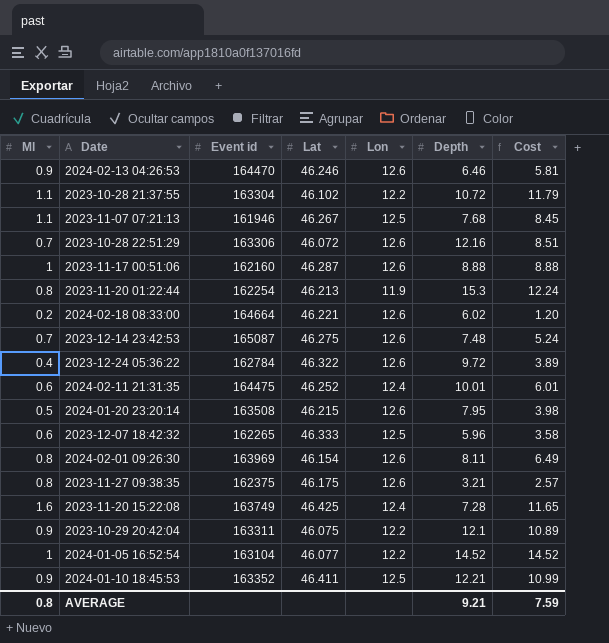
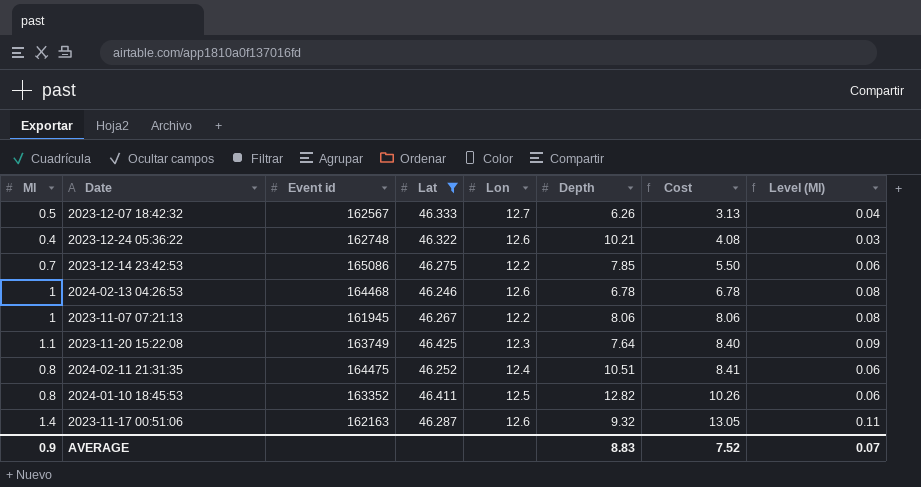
filter: none -> Lat >= 46.246
row order: none -> Cost ascending
column Level (Ml) | formula: none -> [Ml] * 0.08
2023-12-07 18:42:32 | Ml: 0.6 -> 0.5
2023-12-07 18:42:32 | Event id: 162265 -> 162567
2023-12-07 18:42:32 | Lon: 12.5 -> 12.7
2023-12-07 18:42:32 | Depth: 5.96 -> 6.26
2023-12-07 18:42:32 | Cost: 3.58 -> 3.13
2023-12-24 05:36:22 | Event id: 162784 -> 162748
2023-12-24 05:36:22 | Depth: 9.72 -> 10.21
2023-12-24 05:36:22 | Cost: 3.89 -> 4.08
2023-12-14 23:42:53 | Event id: 165087 -> 165086
2023-12-14 23:42:53 | Lon: 12.6 -> 12.2
2023-12-14 23:42:53 | Depth: 7.48 -> 7.85
2023-12-14 23:42:53 | Cost: 5.24 -> 5.50
2024-02-13 04:26:53 | Ml: 0.9 -> 1
2024-02-13 04:26:53 | Event id: 164470 -> 164468
2024-02-13 04:26:53 | Depth: 6.46 -> 6.78
2024-02-13 04:26:53 | Cost: 5.81 -> 6.78
2023-11-07 07:21:13 | Ml: 1.1 -> 1
2023-11-07 07:21:13 | Event id: 161946 -> 161945
2023-11-07 07:21:13 | Lon: 12.5 -> 12.2
2023-11-07 07:21:13 | Depth: 7.68 -> 8.06
2023-11-07 07:21:13 | Cost: 8.45 -> 8.06
2023-11-20 15:22:08 | Ml: 1.6 -> 1.1
2023-11-20 15:22:08 | Lon: 12.4 -> 12.3
2023-11-20 15:22:08 | Depth: 7.28 -> 7.64
2023-11-20 15:22:08 | Cost: 11.65 -> 8.40
2024-02-11 21:31:35 | Ml: 0.6 -> 0.8
2024-02-11 21:31:35 | Depth: 10.01 -> 10.51
2024-02-11 21:31:35 | Cost: 6.01 -> 8.41
2024-01-10 18:45:53 | Ml: 0.9 -> 0.8
2024-01-10 18:45:53 | Depth: 12.21 -> 12.82
2024-01-10 18:45:53 | Cost: 10.99 -> 10.26
2023-11-17 00:51:06 | Ml: 1 -> 1.4
2023-11-17 00:51:06 | Event id: 162160 -> 162163
2023-11-17 00:51:06 | Depth: 8.88 -> 9.32
2023-11-17 00:51:06 | Cost: 8.88 -> 13.05
AVERAGE | Ml: 0.8 -> 0.9
AVERAGE | Depth: 9.21 -> 8.83
AVERAGE | Cost: 7.59 -> 7.52

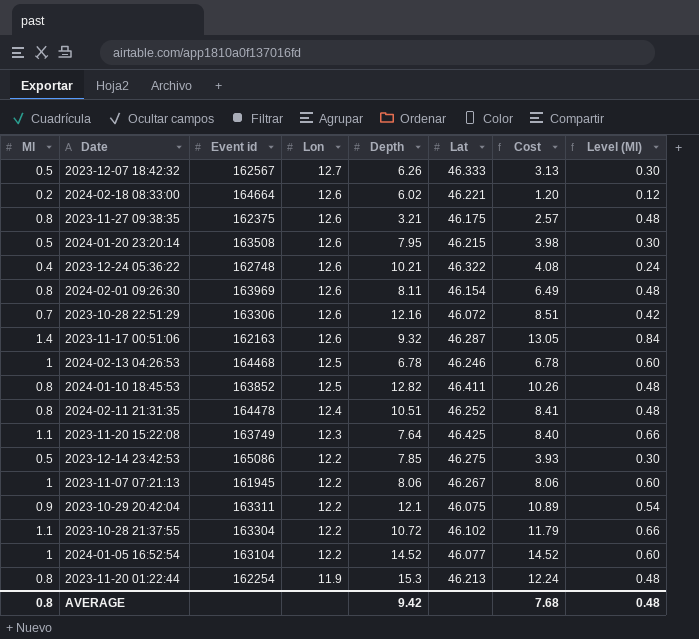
filter: Lat >= 46.246 -> none
row order: Cost ascending -> Lon descending
column Lat | position: 4 -> 6
column Level (Ml) | formula: [Ml] * 0.08 -> [Ml] * 0.6
2024-02-13 04:26:53 | Lon: 12.6 -> 12.5
2024-01-10 18:45:53 | Event id: 163352 -> 163852
2024-02-11 21:31:35 | Event id: 164475 -> 164478
2023-12-14 23:42:53 | Ml: 0.7 -> 0.5
2023-12-14 23:42:53 | Cost: 5.50 -> 3.93
AVERAGE | Ml: 0.9 -> 0.8
AVERAGE | Depth: 8.83 -> 9.42
AVERAGE | Cost: 7.52 -> 7.68
AVERAGE | Level (Ml): 0.07 -> 0.48

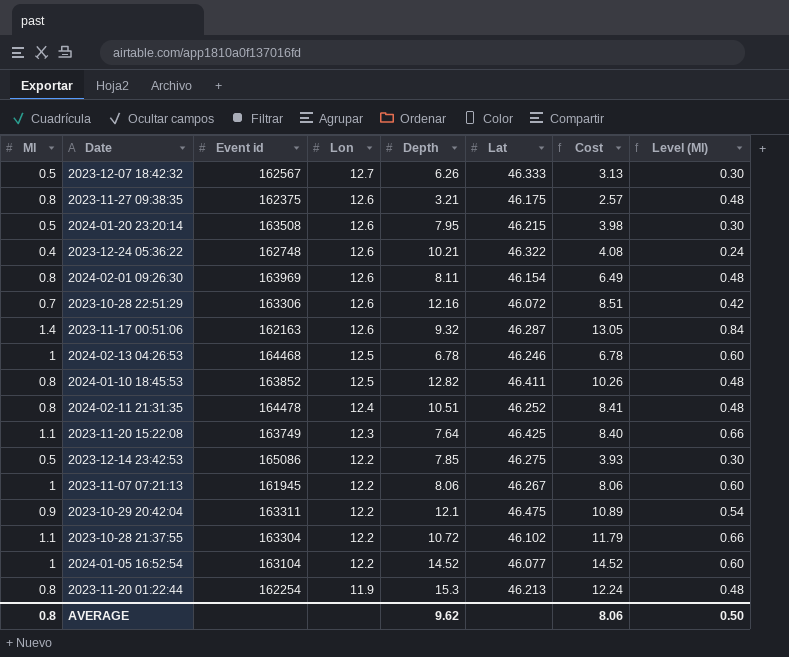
row 2024-02-18 08:33:00: 0.2 | 164664 | 12.6 | 6.02 | 46.221 | 1.20 | 0.12 -> none
2023-10-29 20:42:04 | Lat: 46.075 -> 46.475
AVERAGE | Depth: 9.42 -> 9.62
AVERAGE | Cost: 7.68 -> 8.06
AVERAGE | Level (Ml): 0.48 -> 0.50

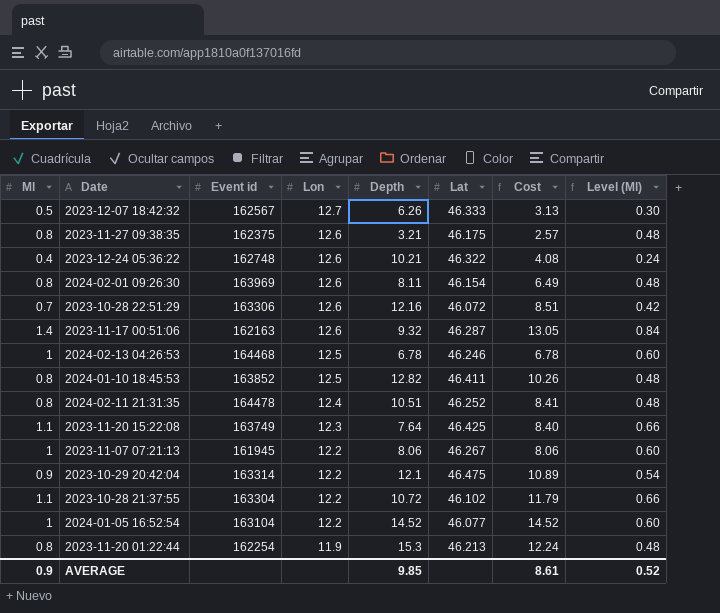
row 2024-01-20 23:20:14: 0.5 | 163508 | 12.6 | 7.95 | 46.215 | 3.98 | 0.30 -> none
row 2023-12-14 23:42:53: 0.5 | 165086 | 12.2 | 7.85 | 46.275 | 3.93 | 0.30 -> none
2023-10-29 20:42:04 | Event id: 163311 -> 163314
AVERAGE | Ml: 0.8 -> 0.9
AVERAGE | Depth: 9.62 -> 9.85
AVERAGE | Cost: 8.06 -> 8.61
AVERAGE | Level (Ml): 0.50 -> 0.52

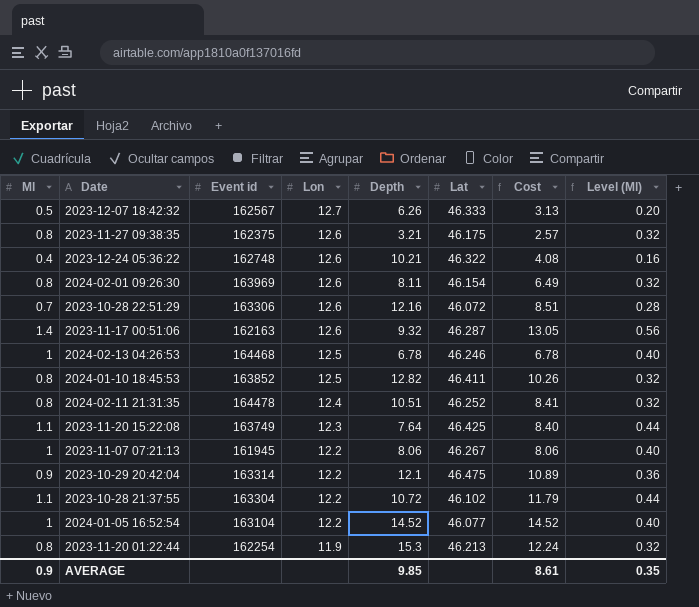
column Level (Ml) | formula: [Ml] * 0.6 -> [Ml] * 0.4
AVERAGE | Level (Ml): 0.52 -> 0.35

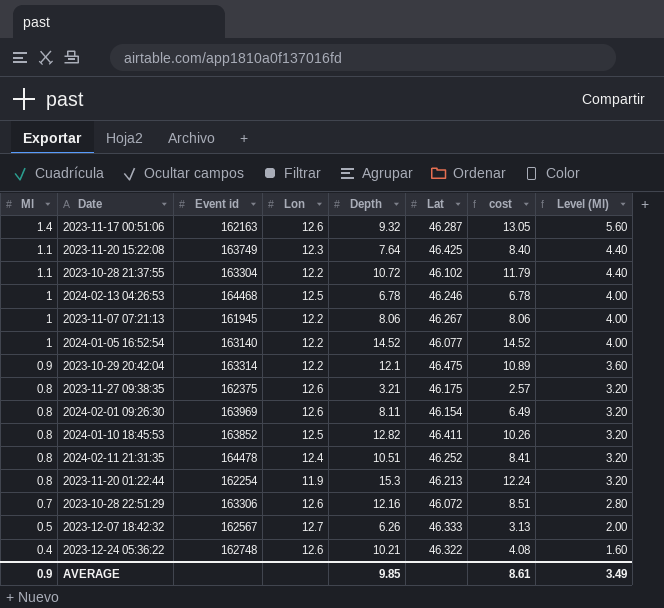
row order: Lon descending -> Ml descending
column name: Cost -> cost
column Level (Ml) | formula: [Ml] * 0.4 -> [Ml] * 4
2024-01-05 16:52:54 | Event id: 163104 -> 163140
AVERAGE | Level (Ml): 0.35 -> 3.49

